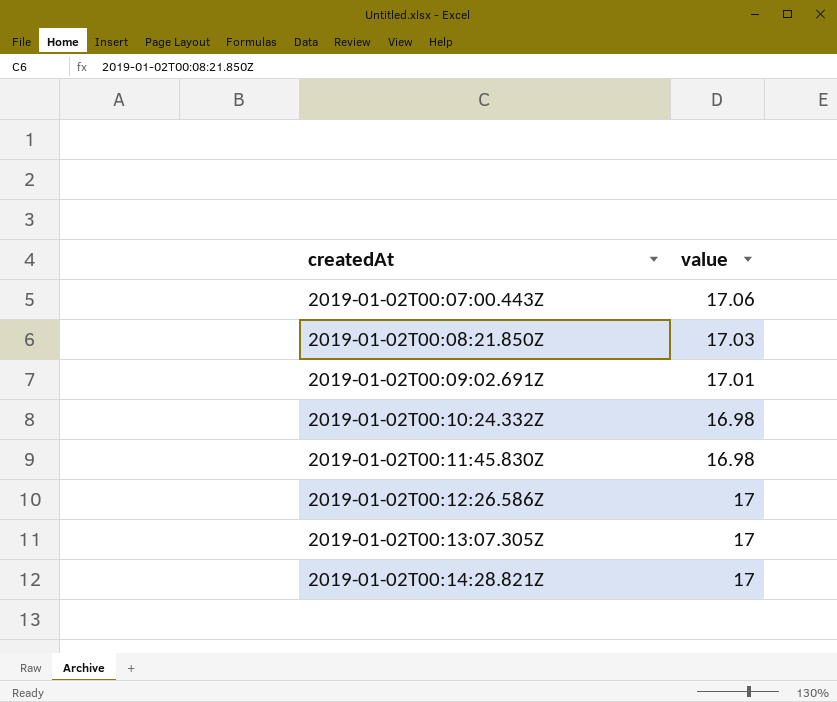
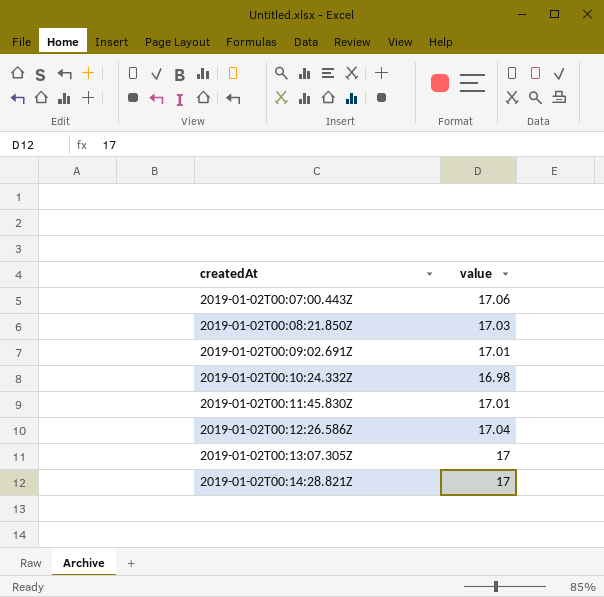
2019-01-02T00:11:45.830Z | value: 16.98 -> 17.01
2019-01-02T00:12:26.586Z | value: 17 -> 17.04

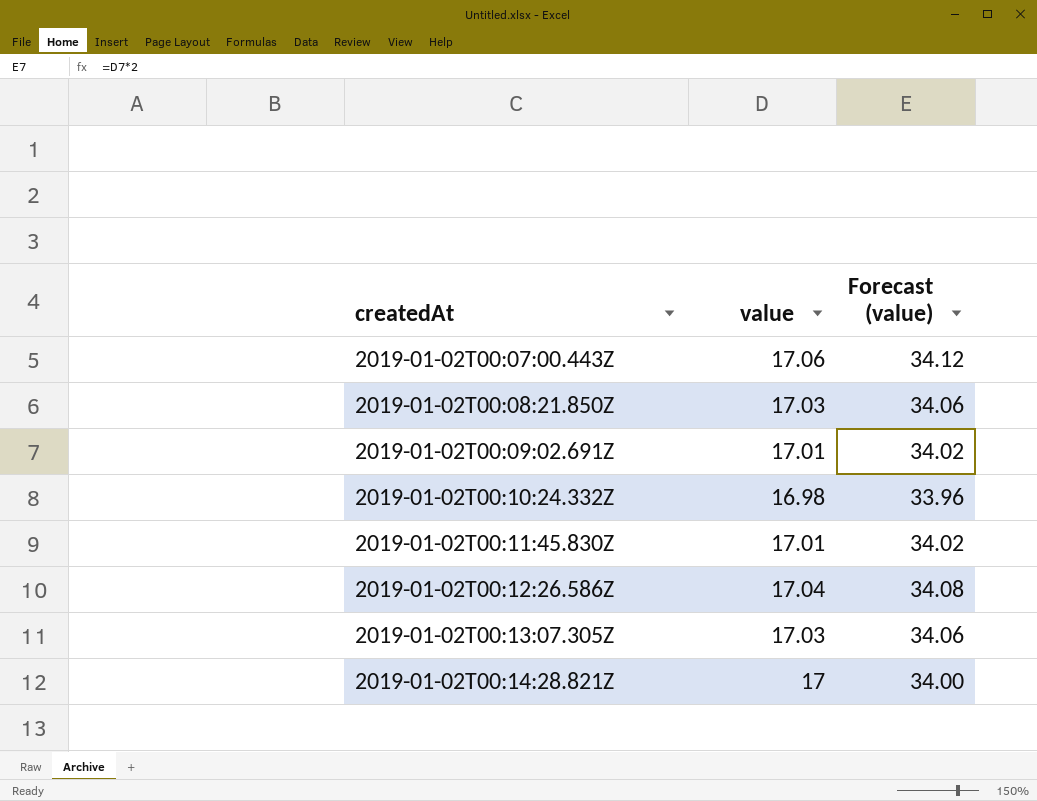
column Forecast (value) | formula: none -> [value] * 2
2019-01-02T00:13:07.305Z | value: 17 -> 17.03

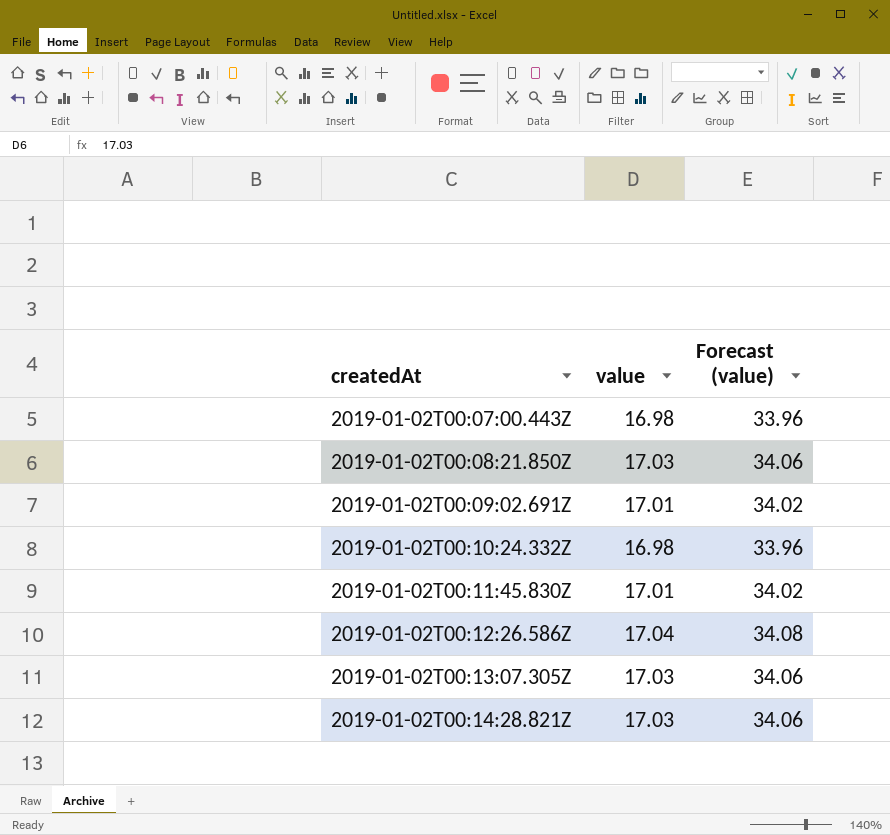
2019-01-02T00:07:00.443Z | value: 17.06 -> 16.98
2019-01-02T00:07:00.443Z | Forecast (value): 34.12 -> 33.96
2019-01-02T00:14:28.821Z | value: 17 -> 17.03
2019-01-02T00:14:28.821Z | Forecast (value): 34.00 -> 34.06

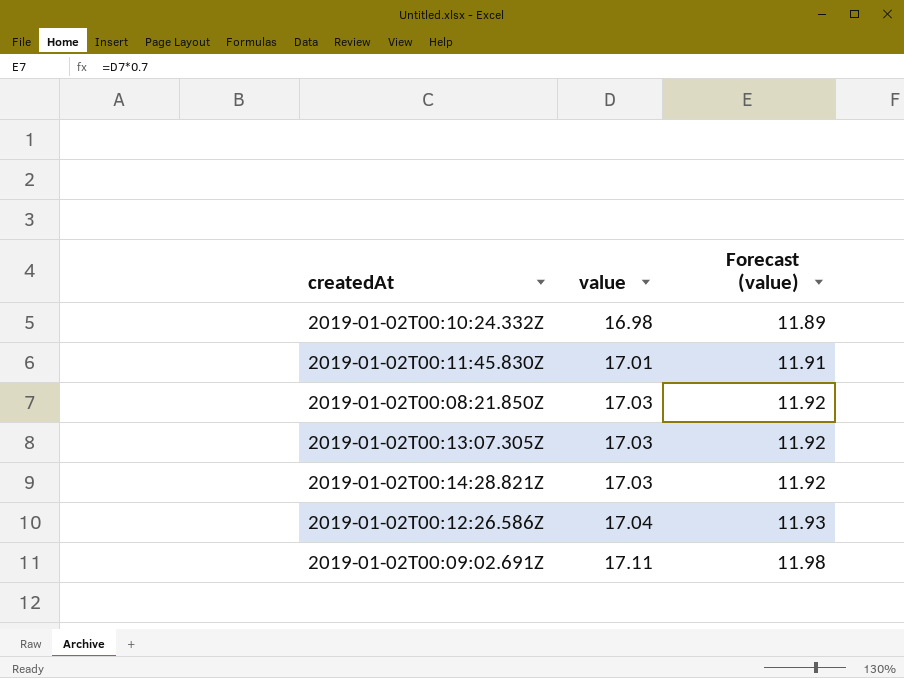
row order: createdAt ascending -> value ascending
column Forecast (value) | formula: [value] * 2 -> [value] * 0.7
row 2019-01-02T00:07:00.443Z: 16.98 | 33.96 -> none
2019-01-02T00:09:02.691Z | value: 17.01 -> 17.11

